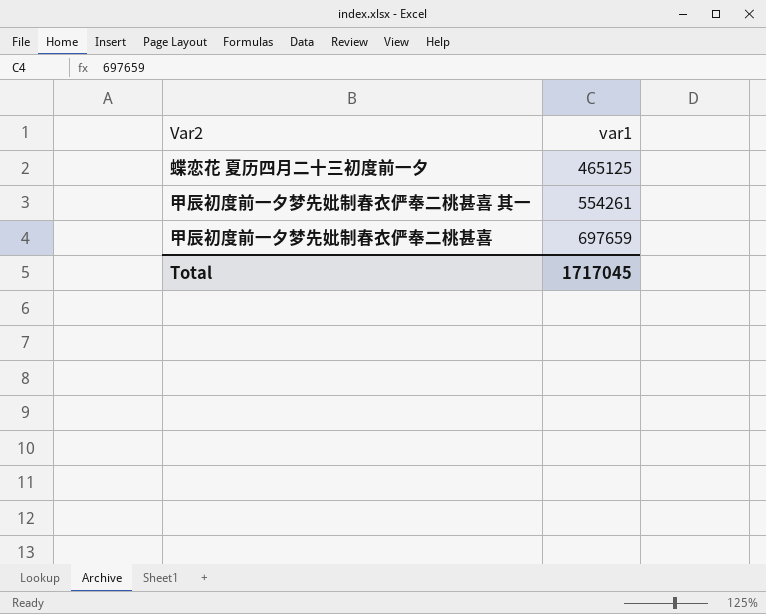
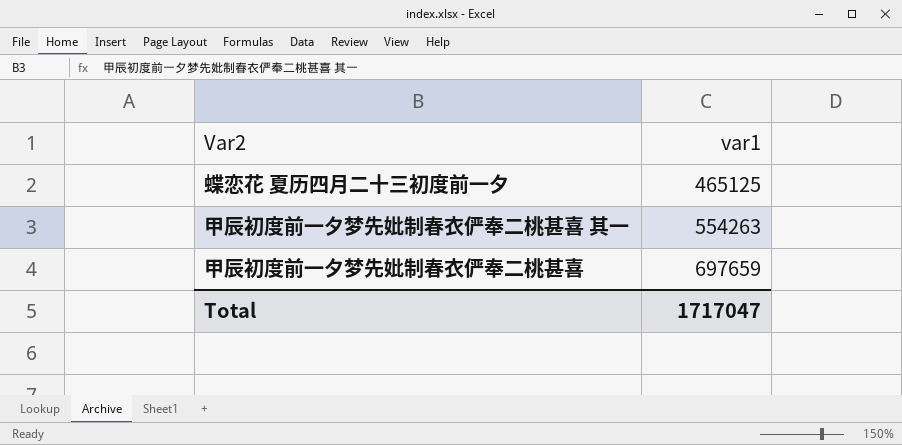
甲辰初度前一夕梦先妣制春衣俨奉二桃甚喜 其一 | var1: 554261 -> 554263
Total | var1: 1717045 -> 1717047

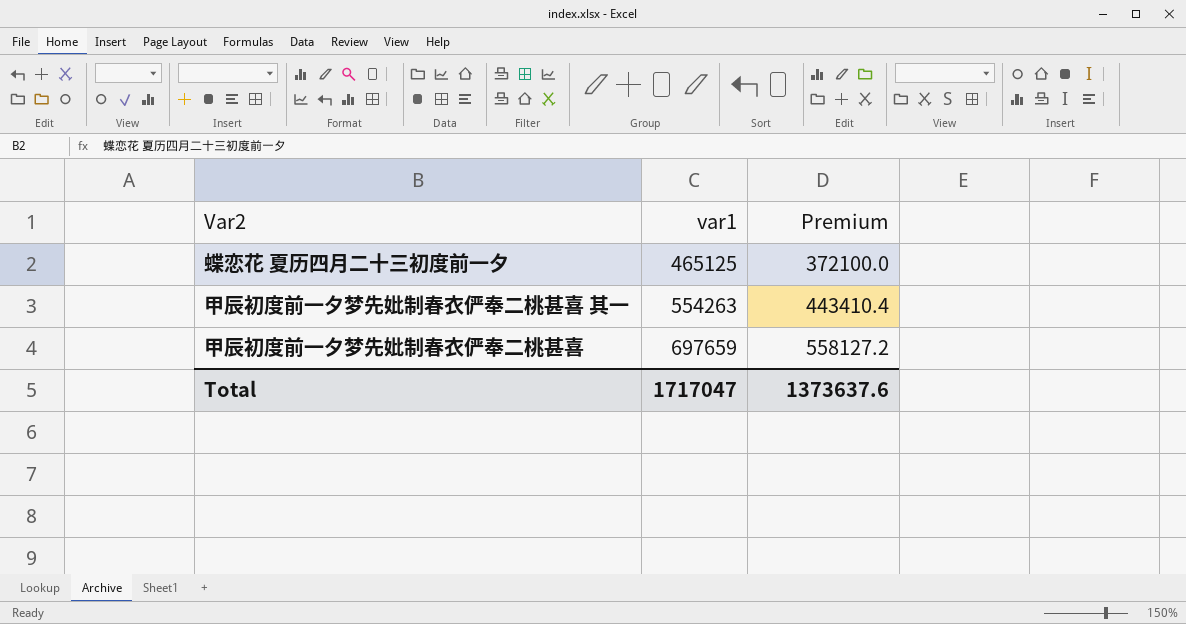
column Premium | formula: none -> [var1] * 0.8

